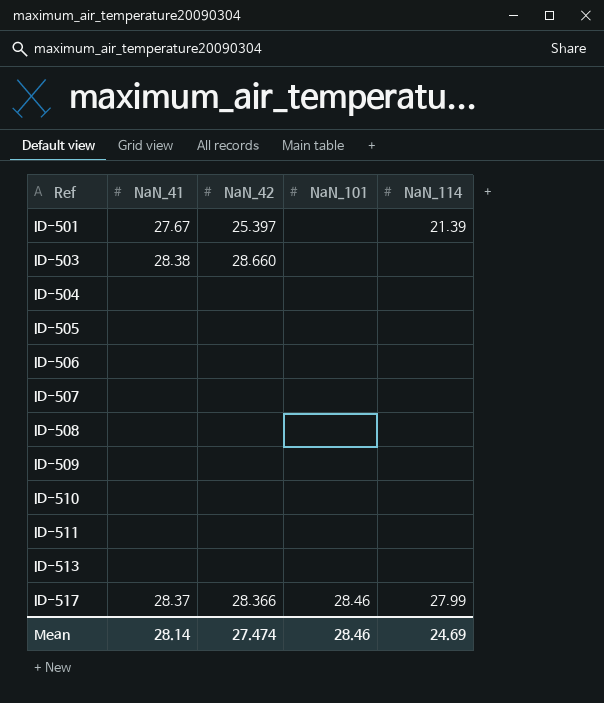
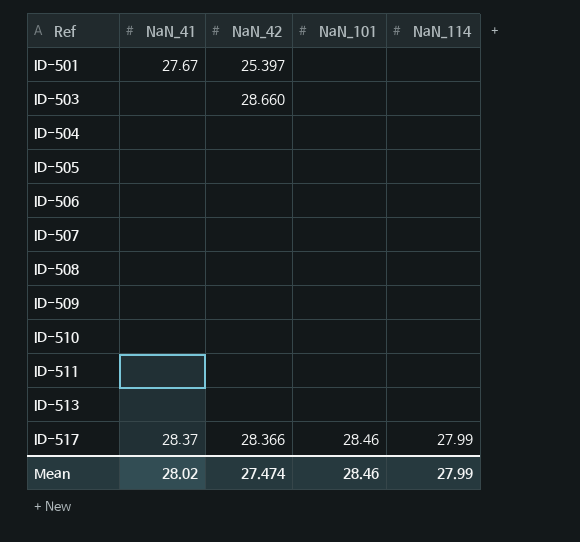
ID-501 | NaN_114: 21.39 -> none
ID-503 | NaN_41: 28.38 -> none
Mean | NaN_41: 28.14 -> 28.02
Mean | NaN_114: 24.69 -> 27.99

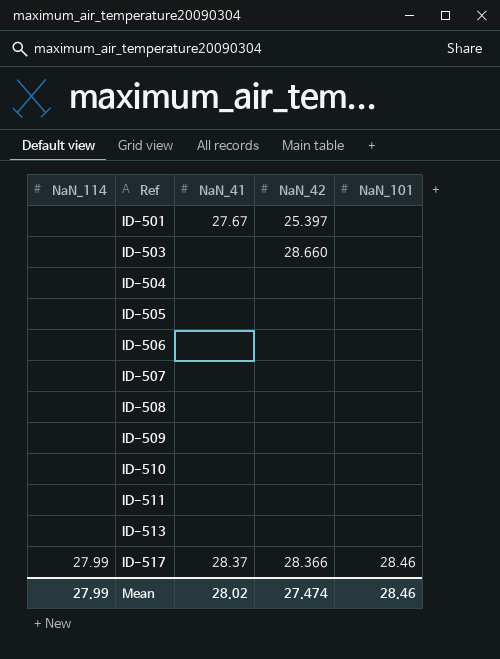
column NaN_114 | position: 5 -> 1

